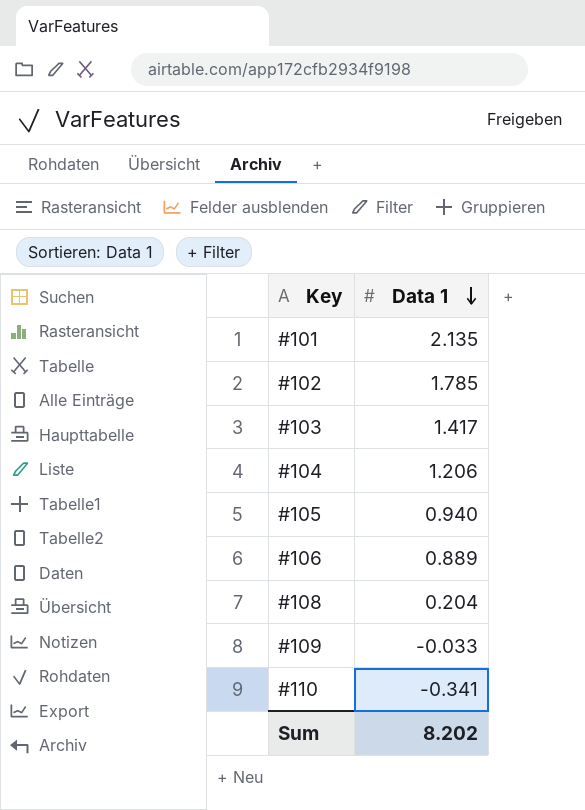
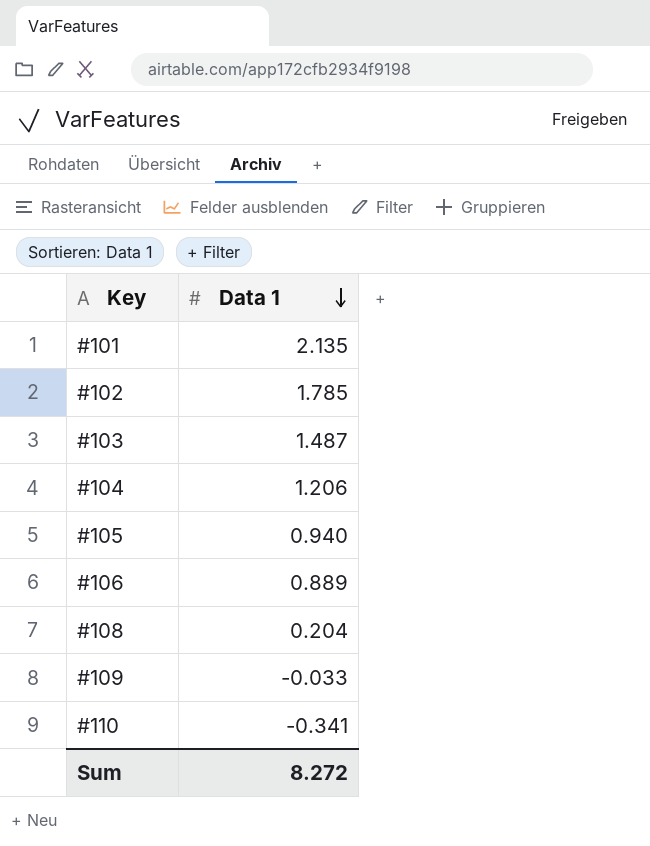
#103 | Data 1: 1.417 -> 1.487
Sum | Data 1: 8.202 -> 8.272

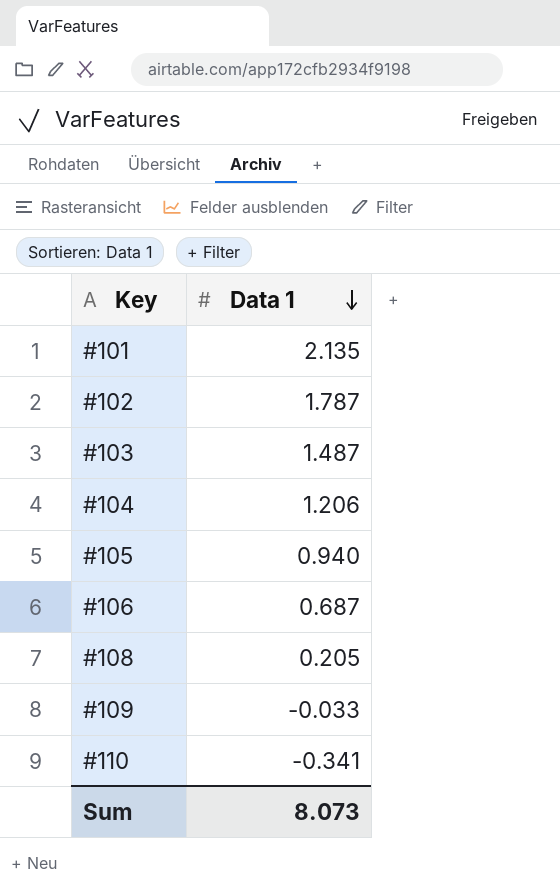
#102 | Data 1: 1.785 -> 1.787
#106 | Data 1: 0.889 -> 0.687
#108 | Data 1: 0.204 -> 0.205
Sum | Data 1: 8.272 -> 8.073

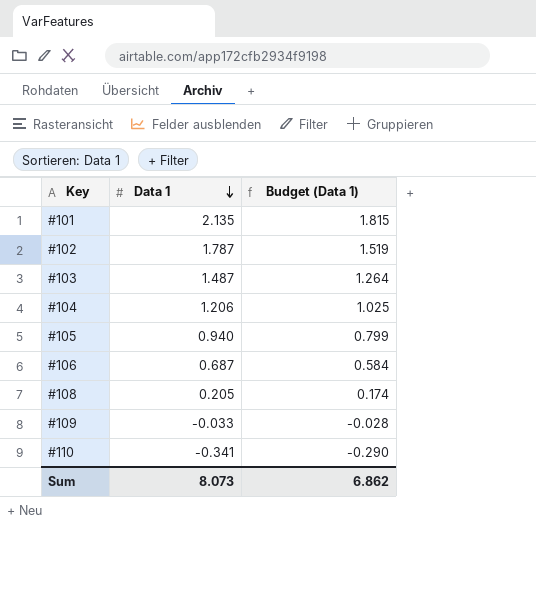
column Budget (Data 1) | formula: none -> [Data 1] * 0.85

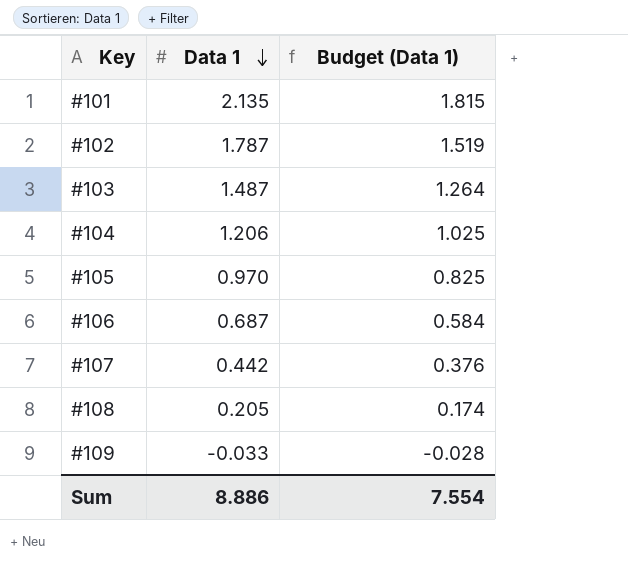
row #110: -0.341 | -0.290 -> none
#105 | Data 1: 0.940 -> 0.970
#105 | Budget (Data 1): 0.799 -> 0.825
row #107: none -> 0.442 | 0.376
Sum | Data 1: 8.073 -> 8.886
Sum | Budget (Data 1): 6.862 -> 7.554

